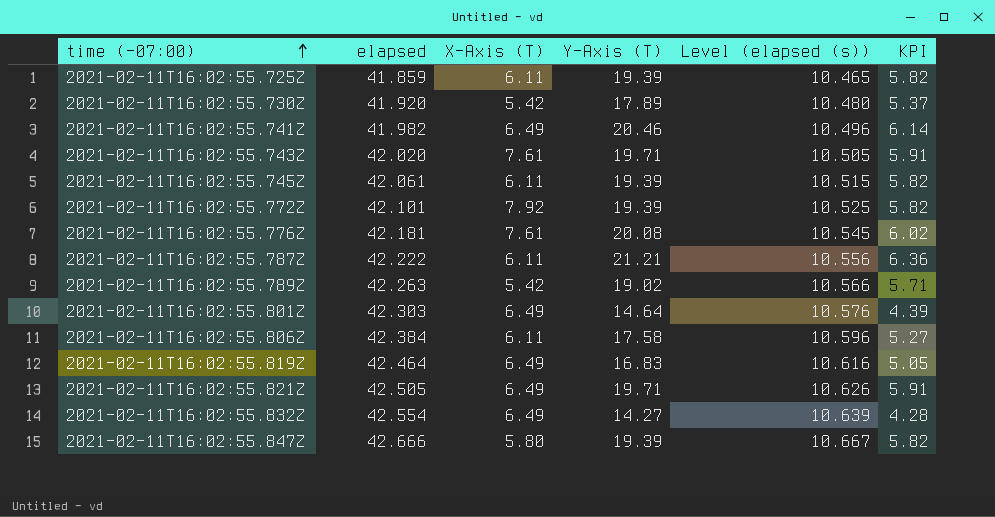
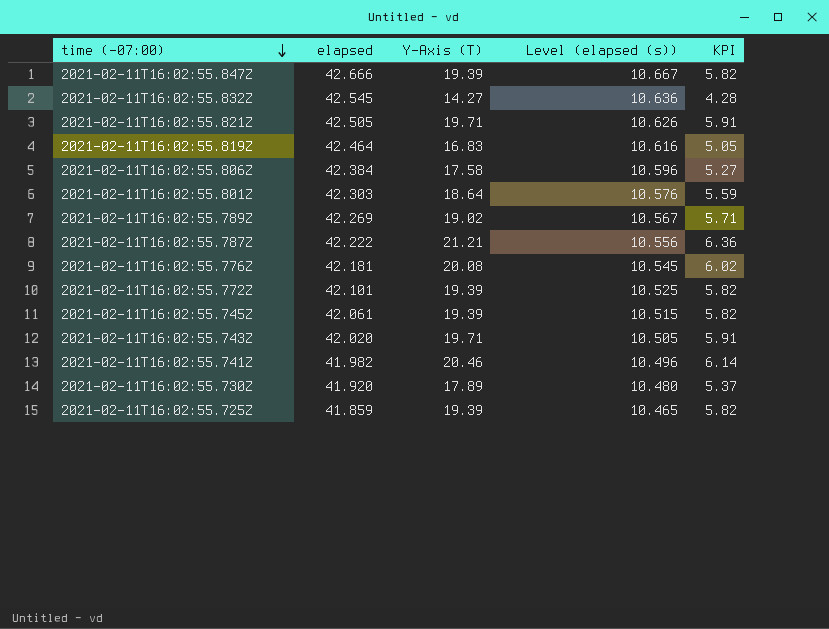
row order: time (-07:00) ascending -> time (-07:00) descending
column X-Axis (T) | position: 3 -> none
2021-02-11T16:02:55.832Z | elapsed: 42.554 -> 42.545
2021-02-11T16:02:55.832Z | Level (elapsed (s)): 10.639 -> 10.636
2021-02-11T16:02:55.801Z | Y-Axis (T): 14.64 -> 18.64
2021-02-11T16:02:55.801Z | KPI: 4.39 -> 5.59
2021-02-11T16:02:55.789Z | elapsed: 42.263 -> 42.269
2021-02-11T16:02:55.789Z | Level (elapsed (s)): 10.566 -> 10.567

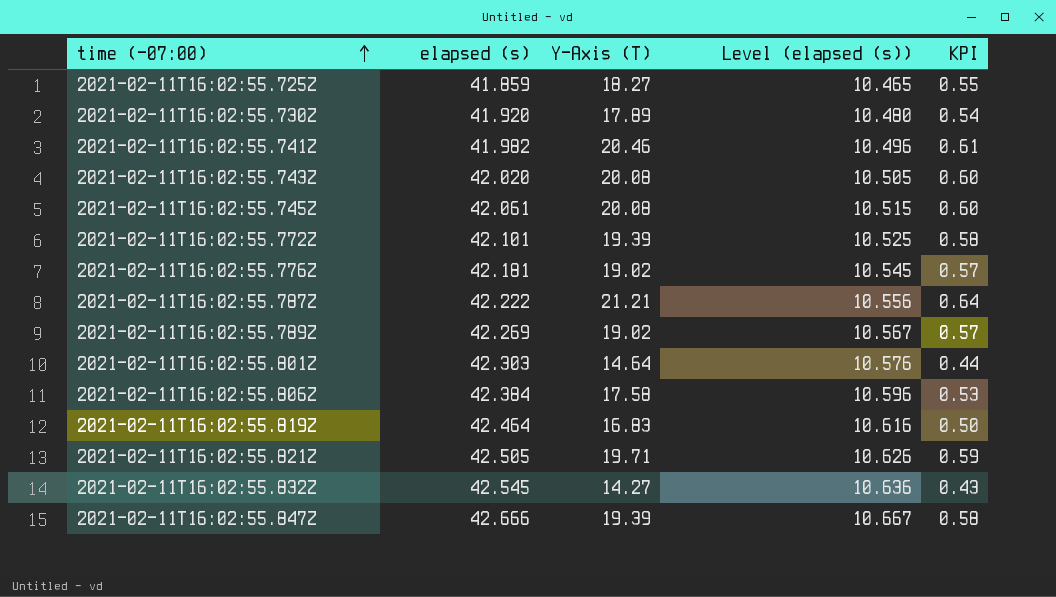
row order: time (-07:00) descending -> time (-07:00) ascending
column name: elapsed -> elapsed (s)
column KPI | formula: [Y-Axis (T)] * 0.3 -> [Y-Axis (T)] * 0.03
2021-02-11T16:02:55.725Z | Y-Axis (T): 19.39 -> 18.27
2021-02-11T16:02:55.743Z | Y-Axis (T): 19.71 -> 20.08
2021-02-11T16:02:55.745Z | Y-Axis (T): 19.39 -> 20.08
2021-02-11T16:02:55.776Z | Y-Axis (T): 20.08 -> 19.02
2021-02-11T16:02:55.801Z | Y-Axis (T): 18.64 -> 14.64

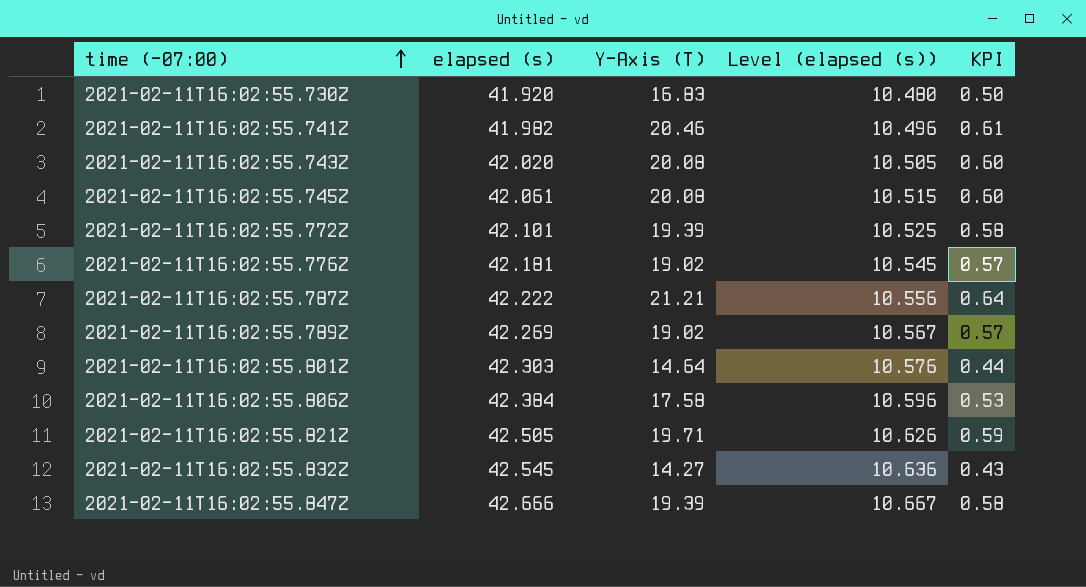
row 2021-02-11T16:02:55.725Z: 41.859 | 18.27 | 10.465 | 0.55 -> none
row 2021-02-11T16:02:55.819Z: 42.464 | 16.83 | 10.616 | 0.50 -> none
2021-02-11T16:02:55.730Z | Y-Axis (T): 17.89 -> 16.83
2021-02-11T16:02:55.730Z | KPI: 0.54 -> 0.50

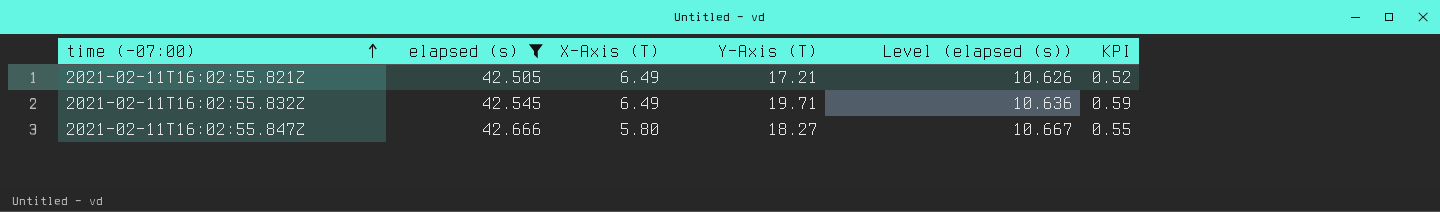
filter: none -> elapsed (s) >= 42.505
column X-Axis (T) | position: none -> 3
2021-02-11T16:02:55.821Z | Y-Axis (T): 19.71 -> 17.21
2021-02-11T16:02:55.821Z | KPI: 0.59 -> 0.52
2021-02-11T16:02:55.832Z | Y-Axis (T): 14.27 -> 19.71
2021-02-11T16:02:55.832Z | KPI: 0.43 -> 0.59
2021-02-11T16:02:55.847Z | Y-Axis (T): 19.39 -> 18.27
2021-02-11T16:02:55.847Z | KPI: 0.58 -> 0.55

